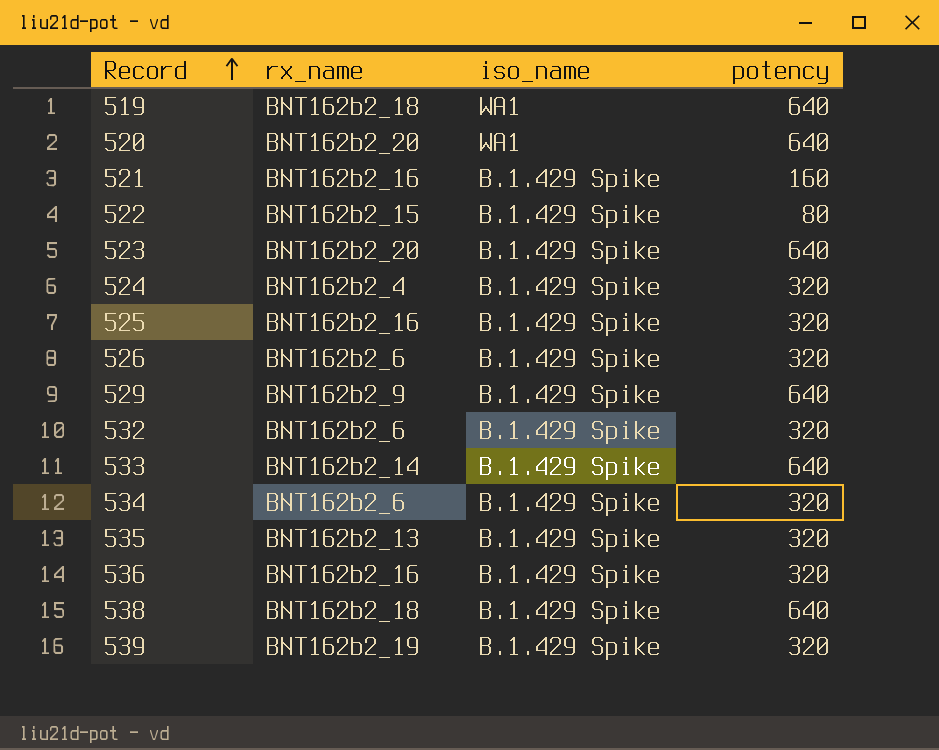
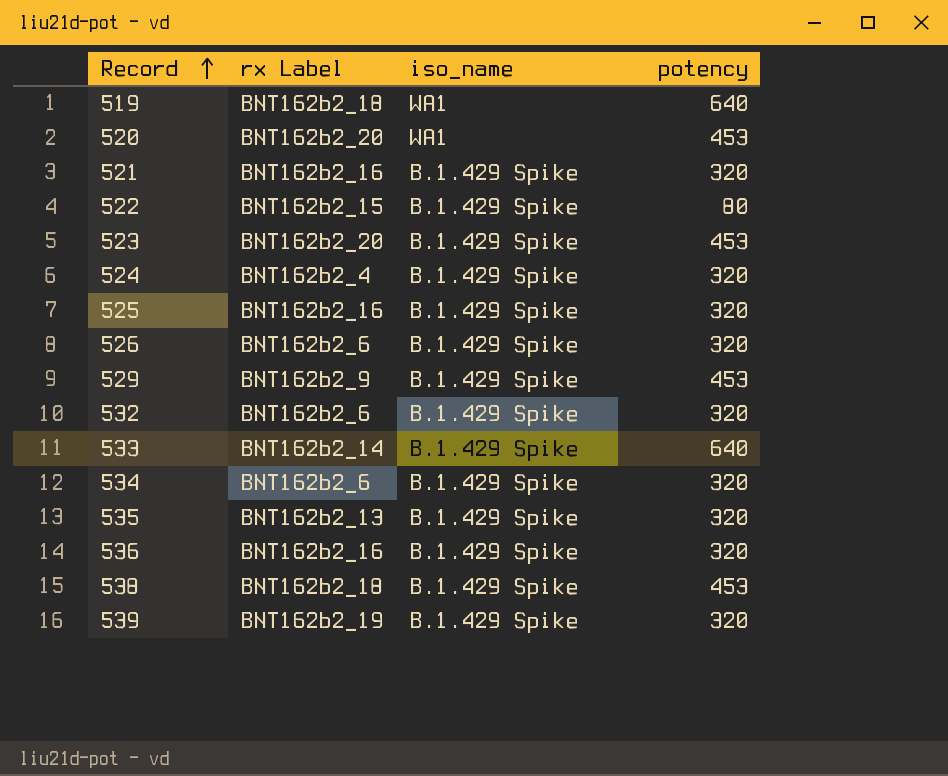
column name: rx_name -> rx Label
520 | potency: 640 -> 453
521 | potency: 160 -> 320
523 | potency: 640 -> 453
529 | potency: 640 -> 453
538 | potency: 640 -> 453

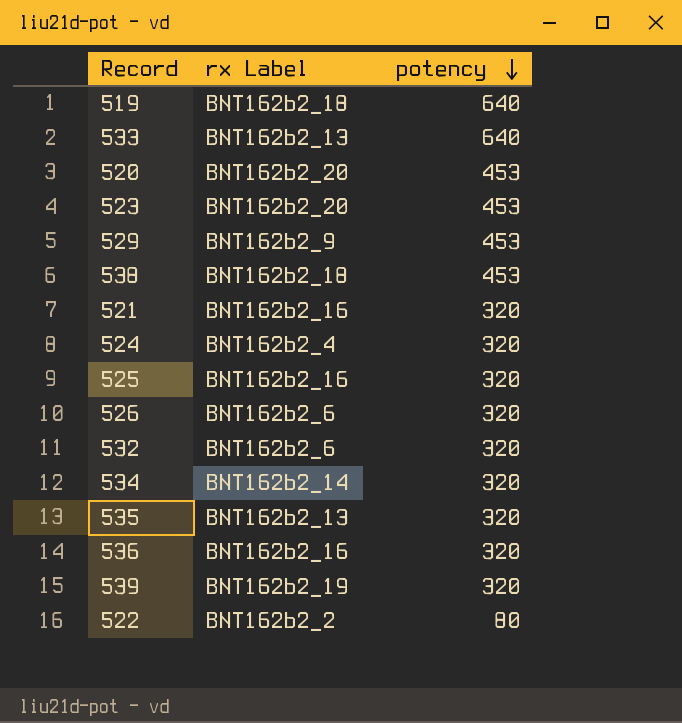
row order: Record ascending -> potency descending
column iso_name | position: 3 -> none
533 | rx Label: BNT162b2_14 -> BNT162b2_13
534 | rx Label: BNT162b2_6 -> BNT162b2_14
522 | rx Label: BNT162b2_15 -> BNT162b2_2

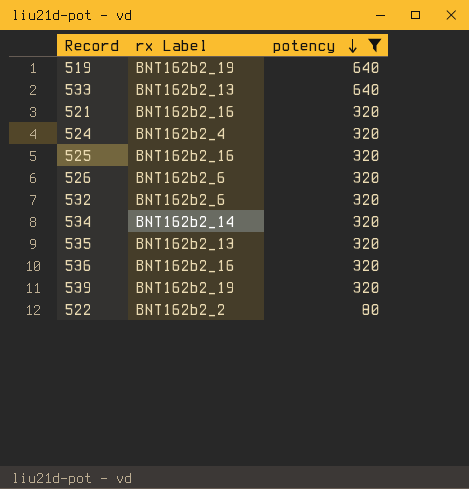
filter: none -> potency != 453
519 | rx Label: BNT162b2_18 -> BNT162b2_19

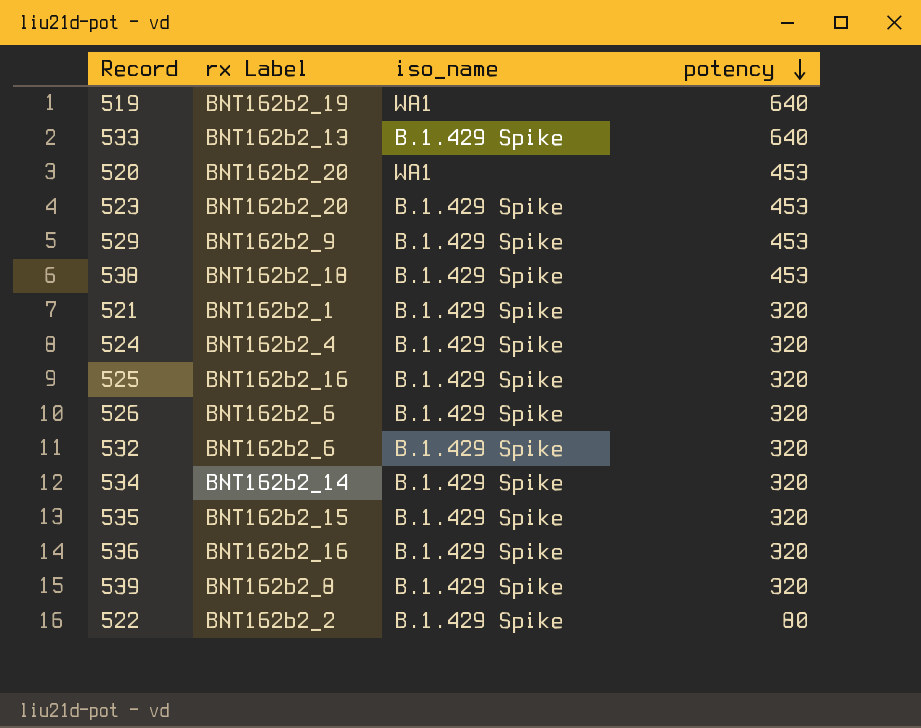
filter: potency != 453 -> none
column iso_name | position: none -> 3
521 | rx Label: BNT162b2_16 -> BNT162b2_1
535 | rx Label: BNT162b2_13 -> BNT162b2_15
539 | rx Label: BNT162b2_19 -> BNT162b2_8

